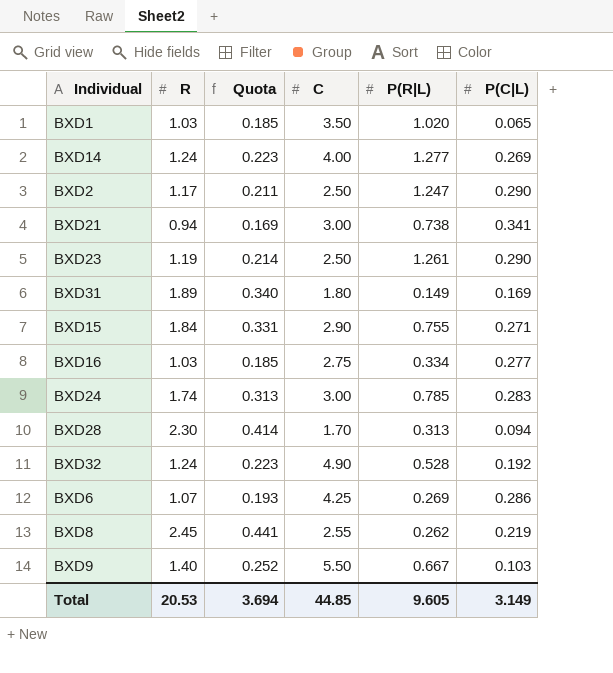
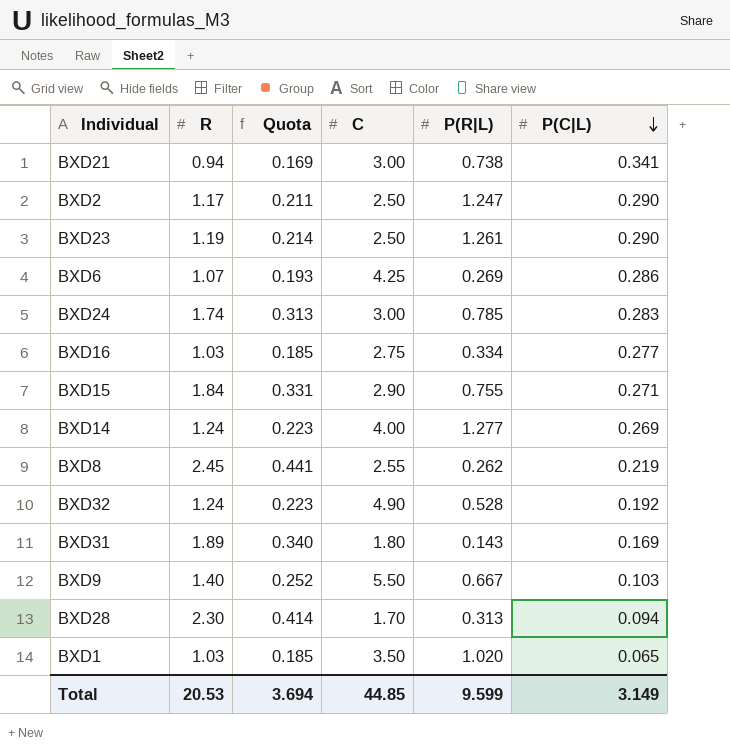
row order: none -> P(C|L) descending
BXD31 | P(R|L): 0.149 -> 0.143
Total | P(R|L): 9.605 -> 9.599

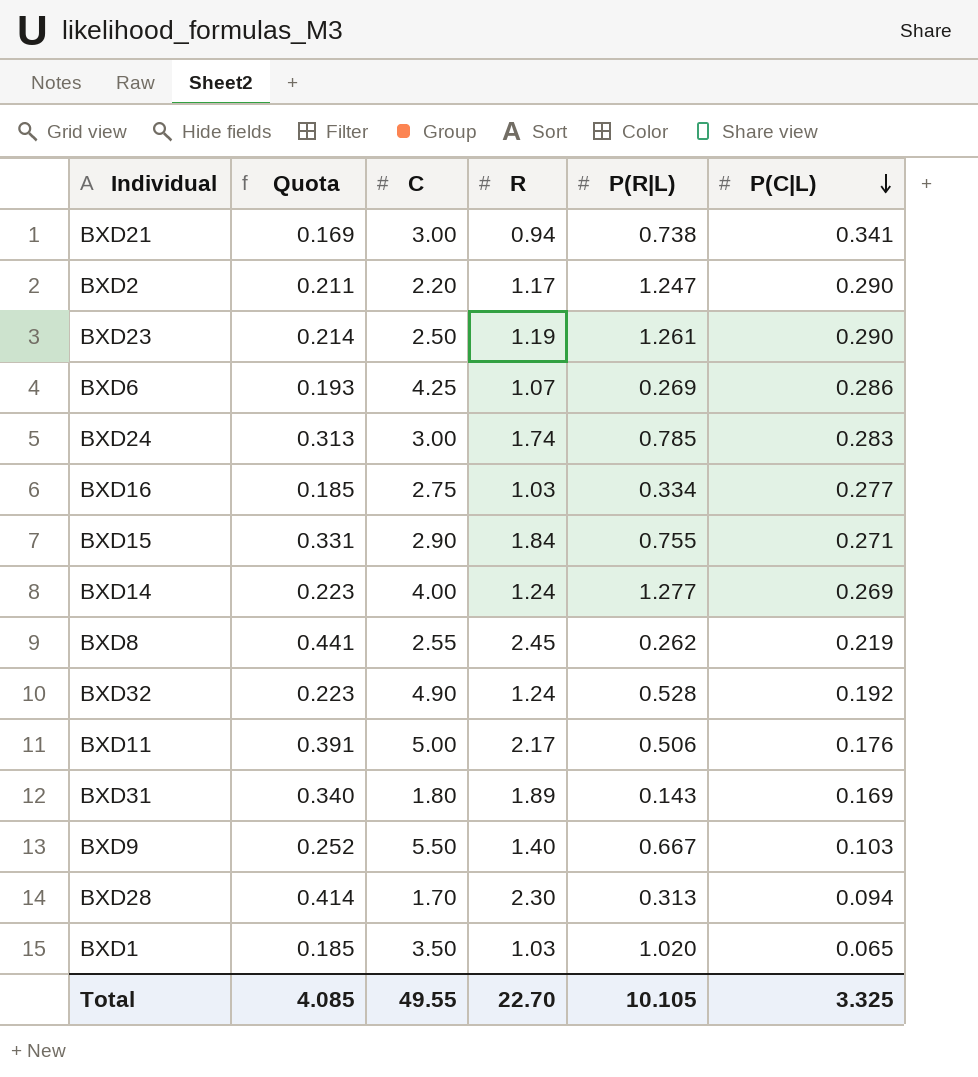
column R | position: 2 -> 4
BXD2 | C: 2.50 -> 2.20
row BXD11: none -> 0.391 | 5.00 | 2.17 | 0.506 | 0.176
Total | Quota: 3.694 -> 4.085
Total | C: 44.85 -> 49.55
Total | R: 20.53 -> 22.70
Total | P(R|L): 9.599 -> 10.105
Total | P(C|L): 3.149 -> 3.325

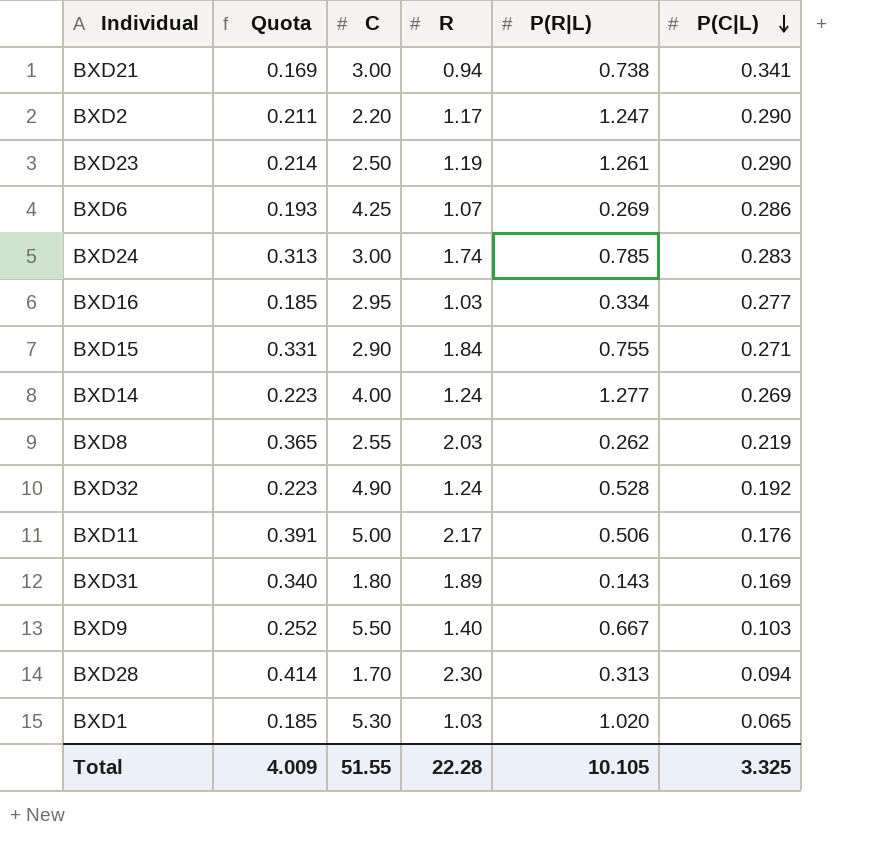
BXD16 | C: 2.75 -> 2.95
BXD8 | Quota: 0.441 -> 0.365
BXD8 | R: 2.45 -> 2.03
BXD1 | C: 3.50 -> 5.30
Total | Quota: 4.085 -> 4.009
Total | C: 49.55 -> 51.55
Total | R: 22.70 -> 22.28

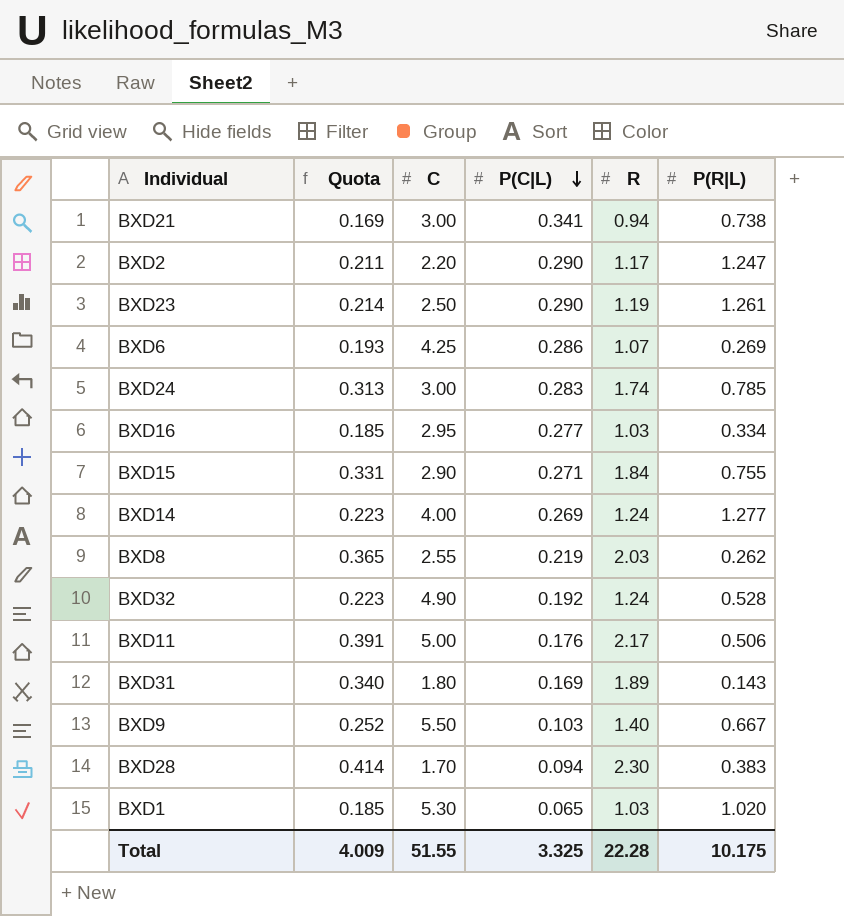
column P(C|L) | position: 6 -> 4
BXD28 | P(R|L): 0.313 -> 0.383
Total | P(R|L): 10.105 -> 10.175

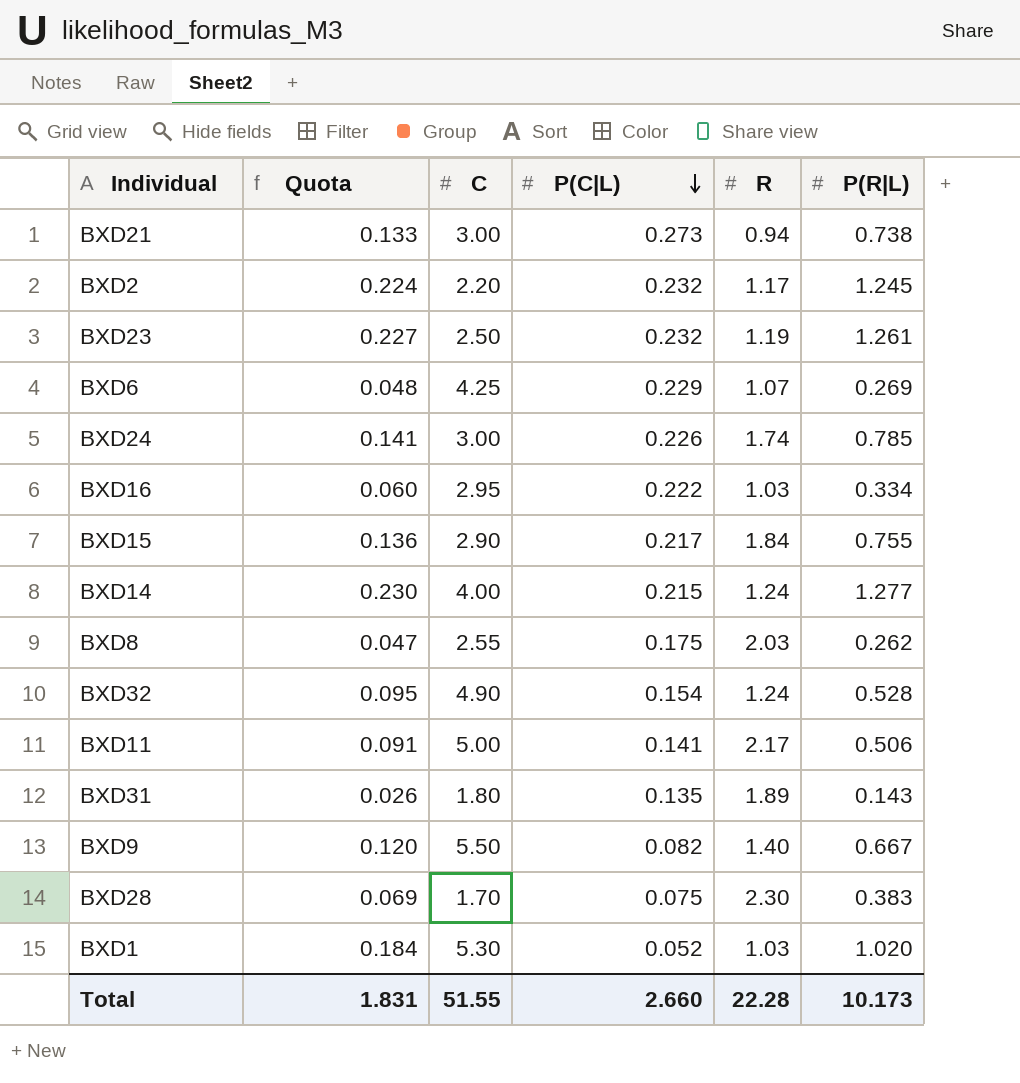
column Quota | formula: [R] * 0.18 -> [P(R|L)] * 0.18
BXD21 | P(C|L): 0.341 -> 0.273
BXD2 | P(C|L): 0.290 -> 0.232
BXD2 | P(R|L): 1.247 -> 1.245
BXD23 | P(C|L): 0.290 -> 0.232
BXD6 | P(C|L): 0.286 -> 0.229
BXD24 | P(C|L): 0.283 -> 0.226
BXD16 | P(C|L): 0.277 -> 0.222
BXD15 | P(C|L): 0.271 -> 0.217
BXD14 | P(C|L): 0.269 -> 0.215
BXD8 | P(C|L): 0.219 -> 0.175
BXD32 | P(C|L): 0.192 -> 0.154
BXD11 | P(C|L): 0.176 -> 0.141
BXD31 | P(C|L): 0.169 -> 0.135
BXD9 | P(C|L): 0.103 -> 0.082
BXD28 | P(C|L): 0.094 -> 0.075
BXD1 | P(C|L): 0.065 -> 0.052
Total | Quota: 4.009 -> 1.831
Total | P(C|L): 3.325 -> 2.660
Total | P(R|L): 10.175 -> 10.173

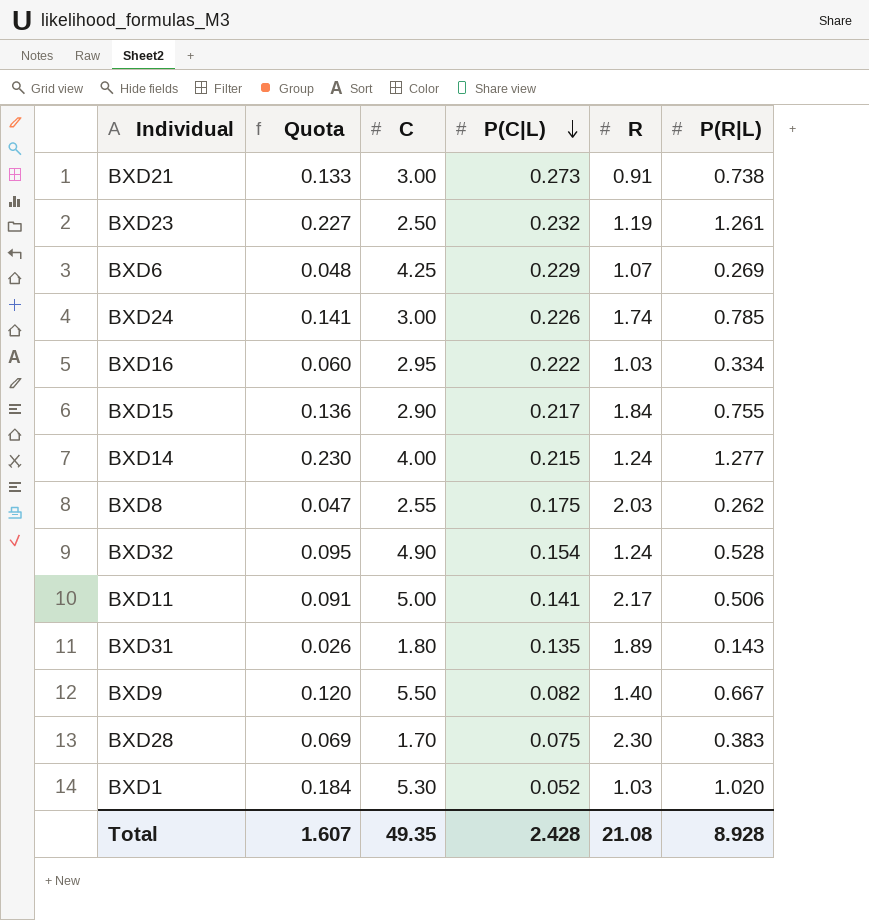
row BXD2: 0.224 | 2.20 | 0.232 | 1.17 | 1.245 -> none
BXD21 | R: 0.94 -> 0.91
Total | Quota: 1.831 -> 1.607
Total | C: 51.55 -> 49.35
Total | P(C|L): 2.660 -> 2.428
Total | R: 22.28 -> 21.08
Total | P(R|L): 10.173 -> 8.928

